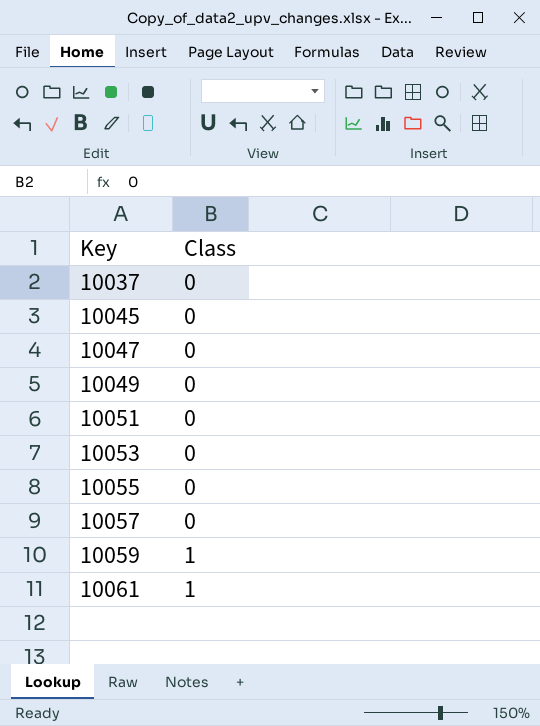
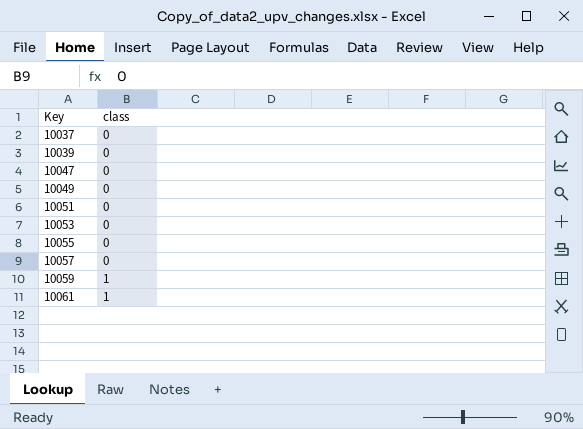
column name: Class -> class
row 10045: 0 -> none
row 10039: none -> 0

